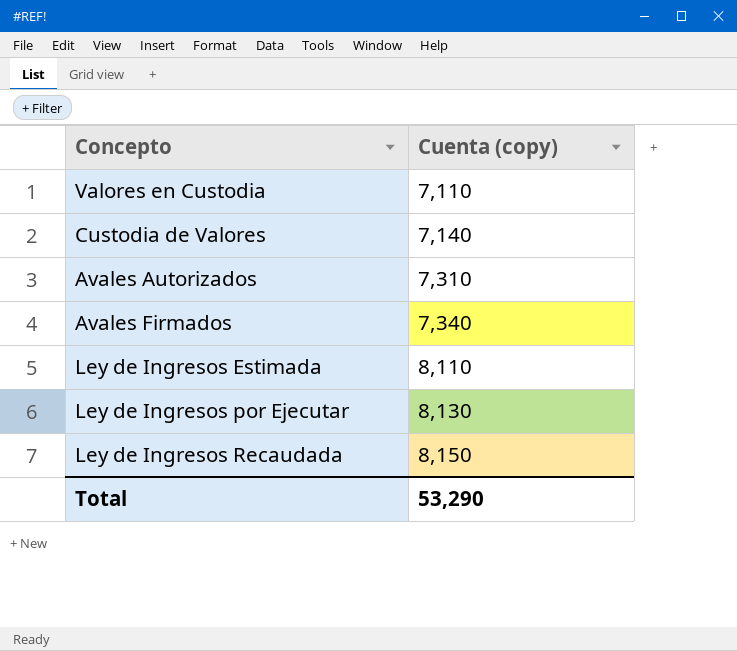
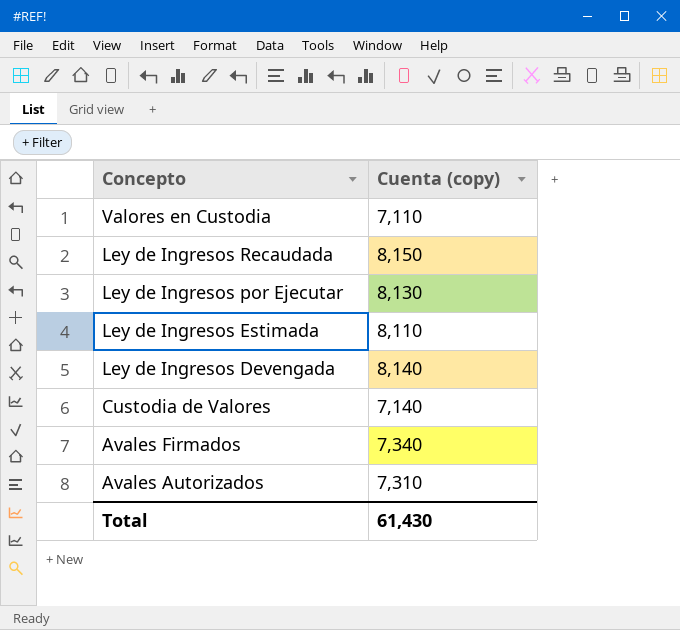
row order: Cuenta (copy) ascending -> Concepto descending
row Ley de Ingresos Devengada: none -> 8,140
Total | Cuenta (copy): 53,290 -> 61,430

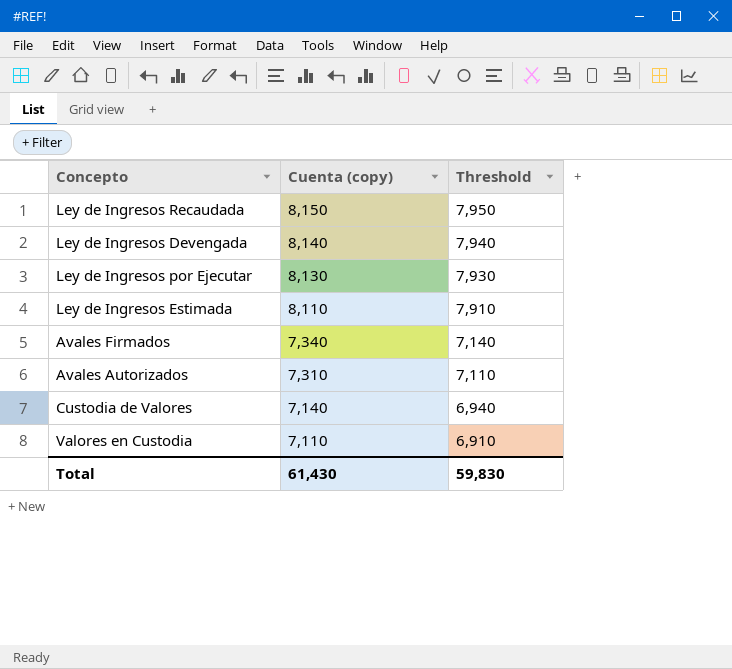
row order: Concepto descending -> Cuenta (copy) descending
column Threshold | formula: none -> [Cuenta (copy)] - 200

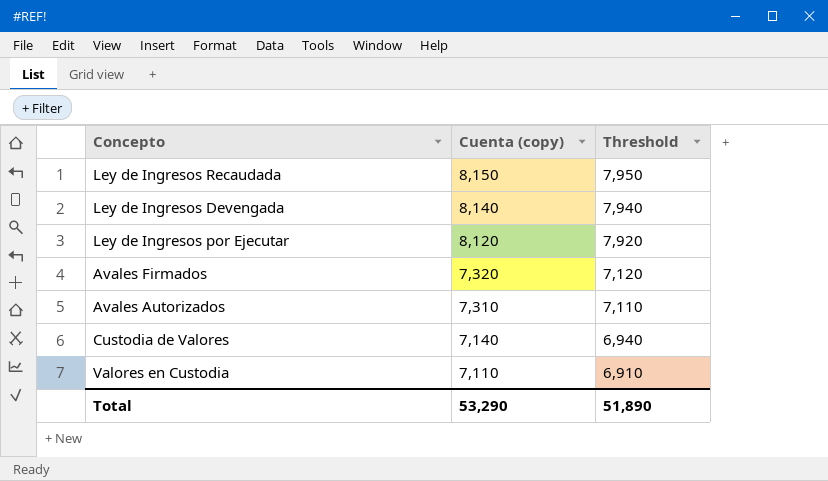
row Ley de Ingresos Estimada: 8,110 | 7,910 -> none
Ley de Ingresos por Ejecutar | Cuenta (copy): 8,130 -> 8,120
Ley de Ingresos por Ejecutar | Threshold: 7,930 -> 7,920
Avales Firmados | Cuenta (copy): 7,340 -> 7,320
Avales Firmados | Threshold: 7,140 -> 7,120
Total | Cuenta (copy): 61,430 -> 53,290
Total | Threshold: 59,830 -> 51,890

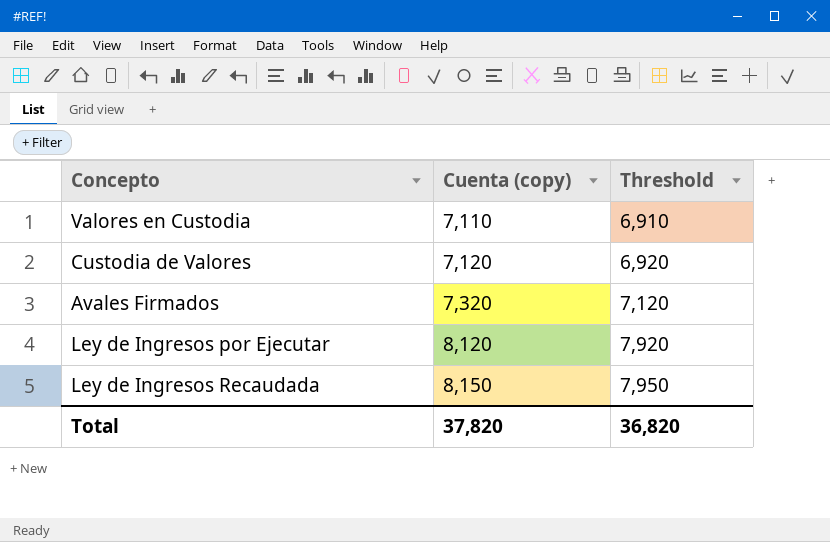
row order: Cuenta (copy) descending -> Cuenta (copy) ascending
row Ley de Ingresos Devengada: 8,140 | 7,940 -> none
row Avales Autorizados: 7,310 | 7,110 -> none
Custodia de Valores | Cuenta (copy): 7,140 -> 7,120
Custodia de Valores | Threshold: 6,940 -> 6,920
Total | Cuenta (copy): 53,290 -> 37,820
Total | Threshold: 51,890 -> 36,820

